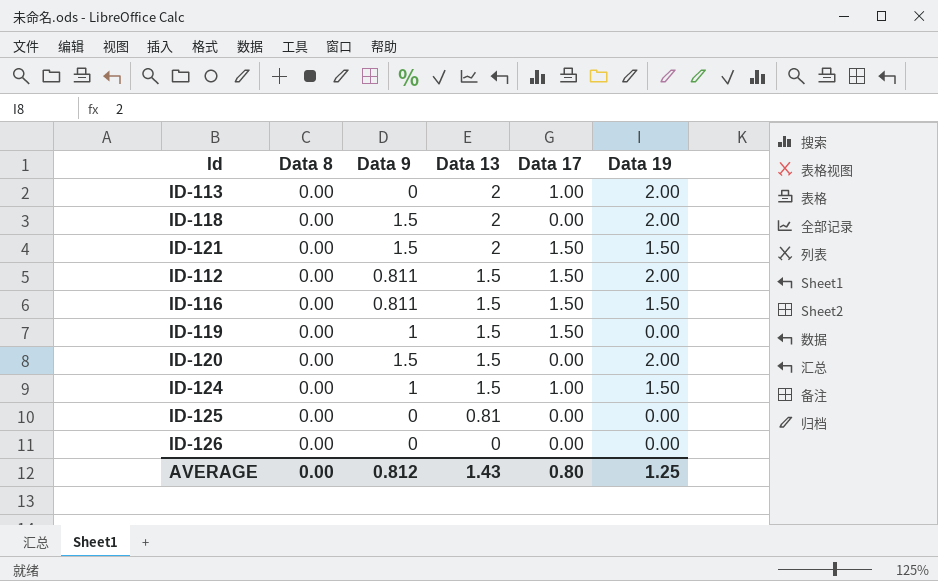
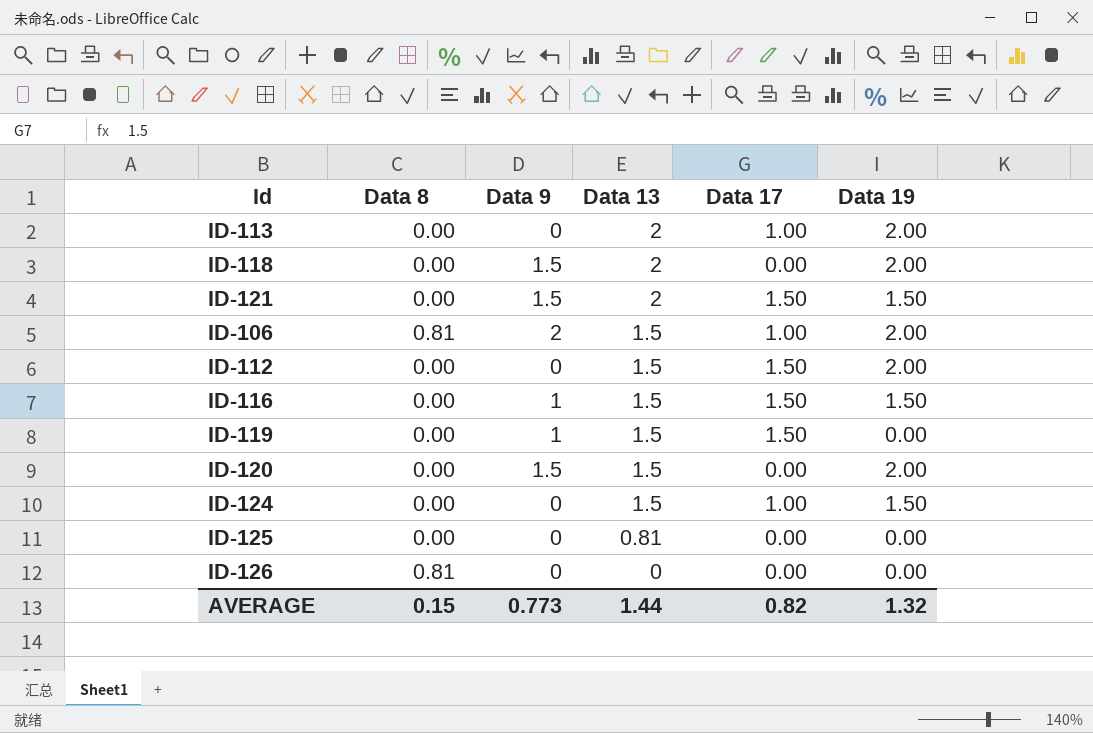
row ID-106: none -> 0.81 | 2 | 1.5 | 1.00 | 2.00
ID-112 | Data 9: 0.811 -> 0
ID-116 | Data 9: 0.811 -> 1
ID-124 | Data 9: 1 -> 0
ID-126 | Data 8: 0.00 -> 0.81
AVERAGE | Data 8: 0.00 -> 0.15
AVERAGE | Data 9: 0.812 -> 0.773
AVERAGE | Data 13: 1.43 -> 1.44
AVERAGE | Data 17: 0.80 -> 0.82
AVERAGE | Data 19: 1.25 -> 1.32

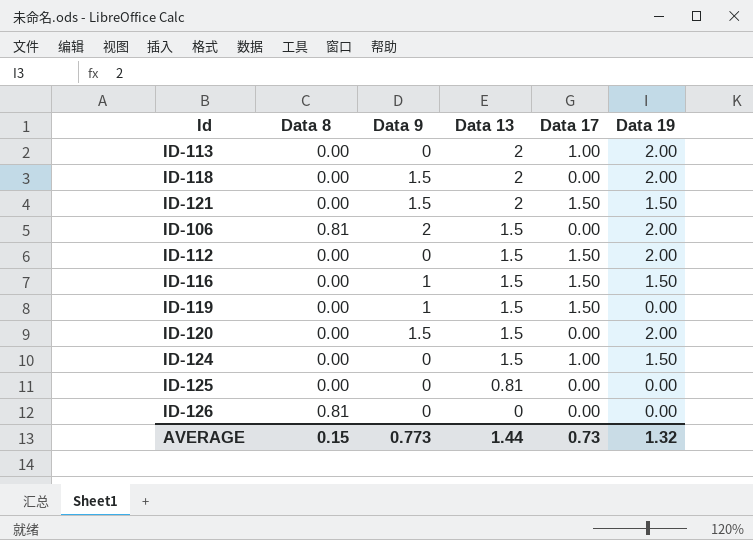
ID-106 | Data 17: 1.00 -> 0.00
AVERAGE | Data 17: 0.82 -> 0.73

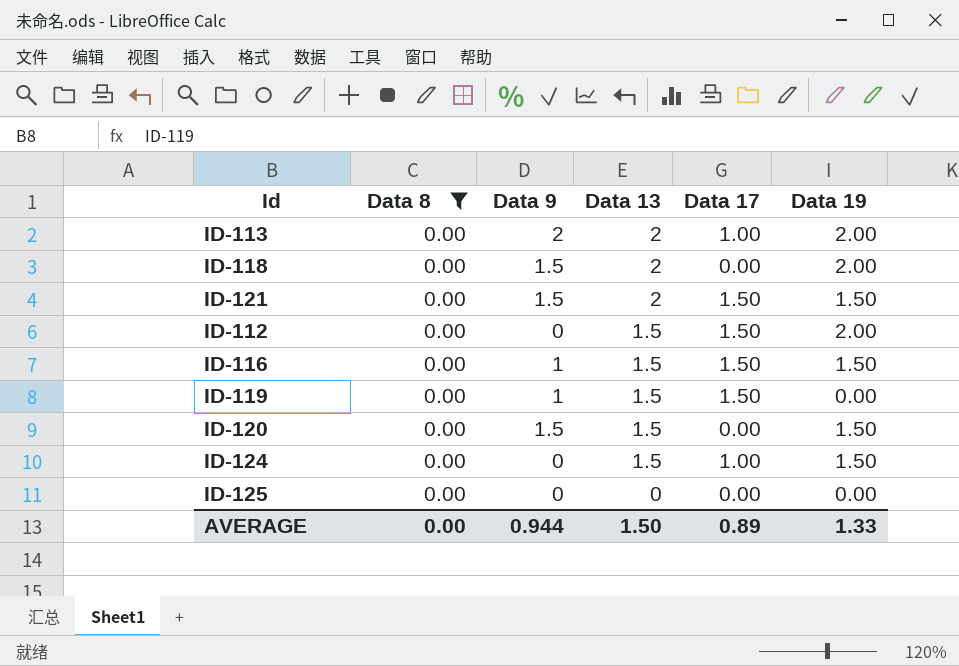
filter: none -> Data 8 = 0.00
ID-113 | Data 9: 0 -> 2
ID-120 | Data 19: 2.00 -> 1.50
ID-125 | Data 13: 0.81 -> 0
AVERAGE | Data 8: 0.15 -> 0.00
AVERAGE | Data 9: 0.773 -> 0.944
AVERAGE | Data 13: 1.44 -> 1.50
AVERAGE | Data 17: 0.73 -> 0.89
AVERAGE | Data 19: 1.32 -> 1.33

